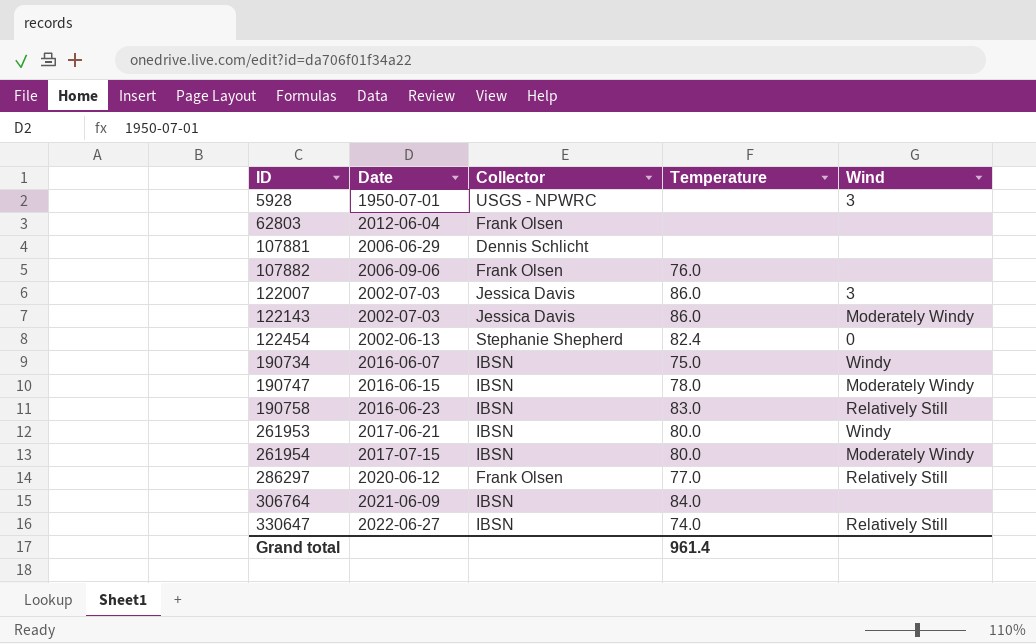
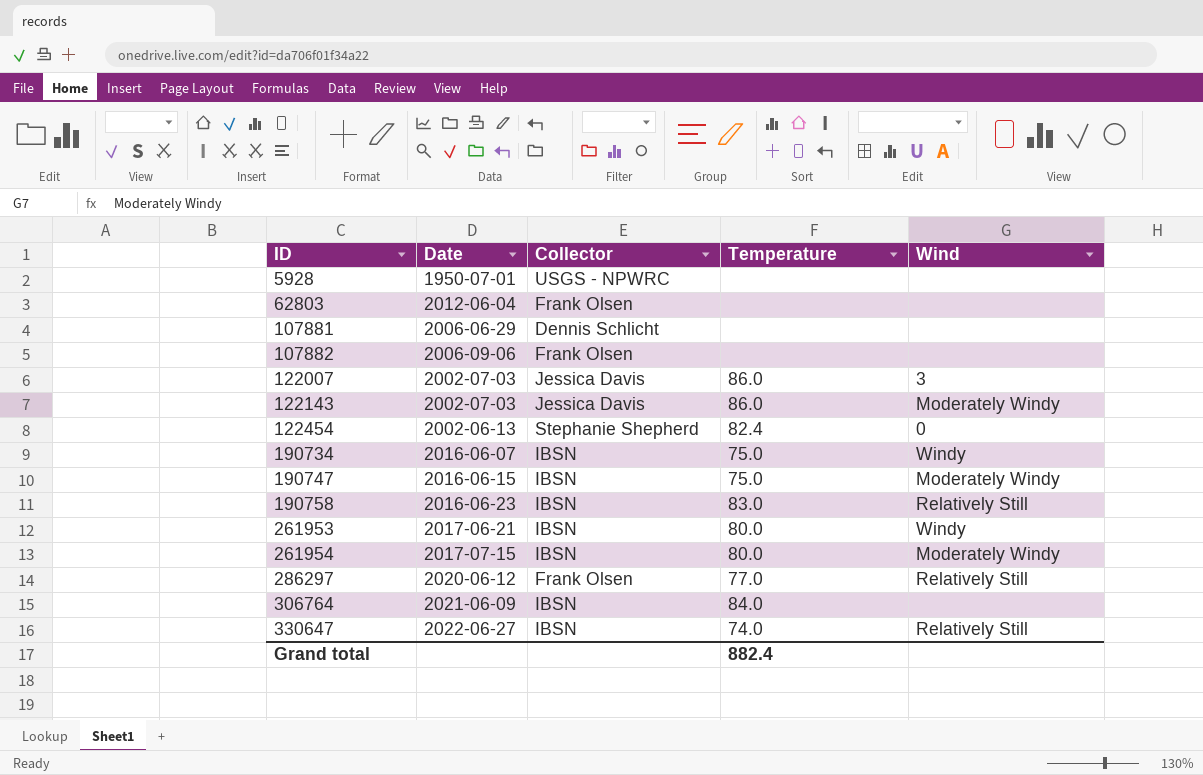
5928 | Wind: 3 -> none
107882 | Temperature: 76.0 -> none
190747 | Temperature: 78.0 -> 75.0
Grand total | Temperature: 961.4 -> 882.4

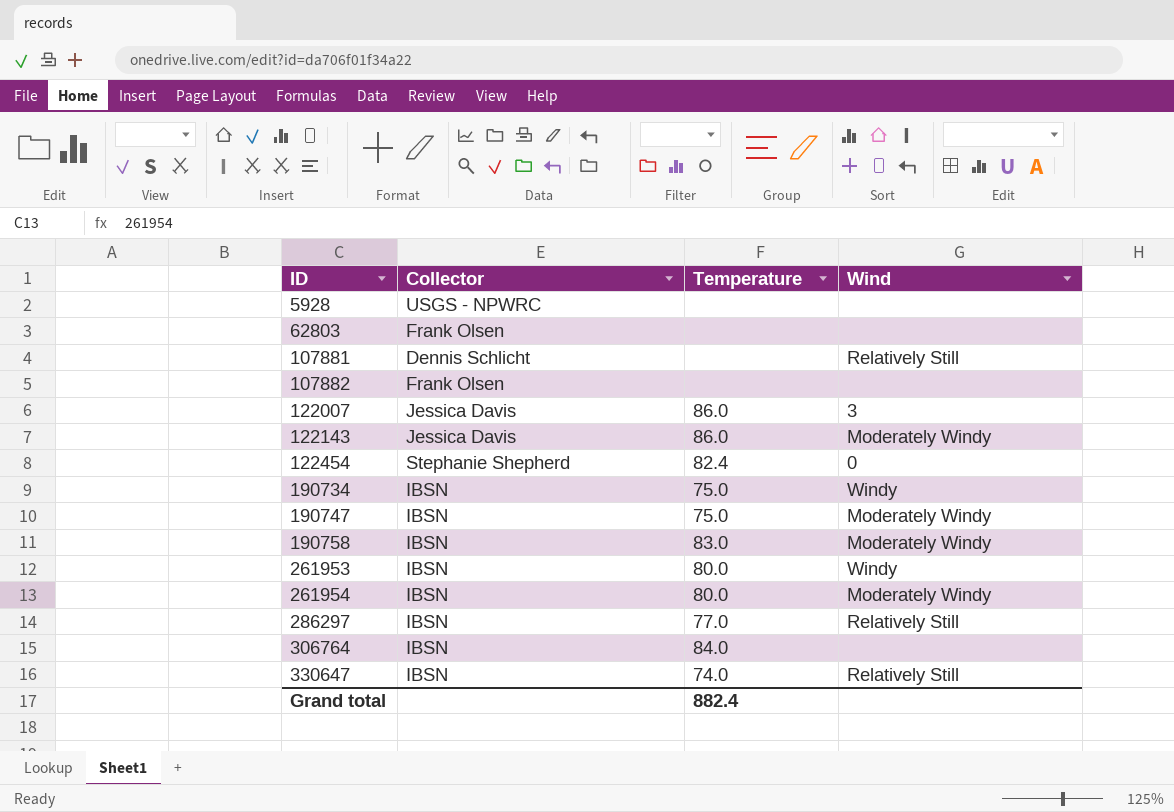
column Date | position: 2 -> none
107881 | Wind: none -> Relatively Still
190758 | Wind: Relatively Still -> Moderately Windy
286297 | Collector: Frank Olsen -> IBSN

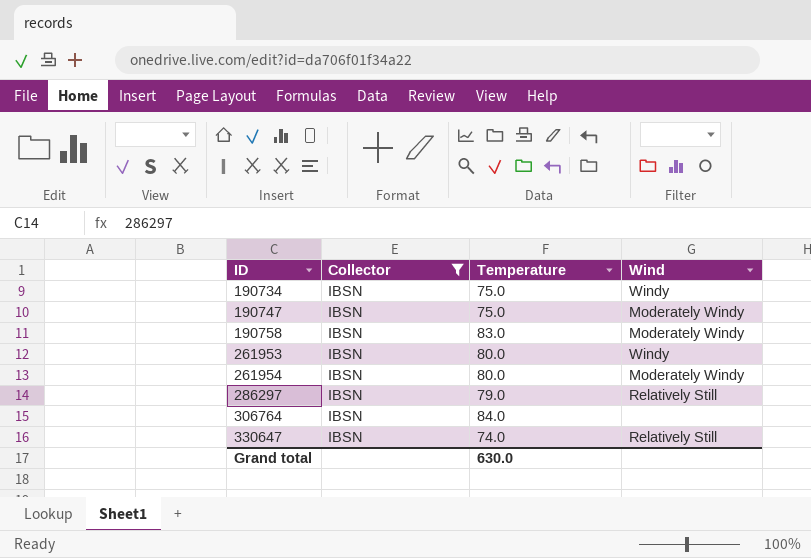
filter: none -> Collector = IBSN
286297 | Temperature: 77.0 -> 79.0
Grand total | Temperature: 882.4 -> 630.0

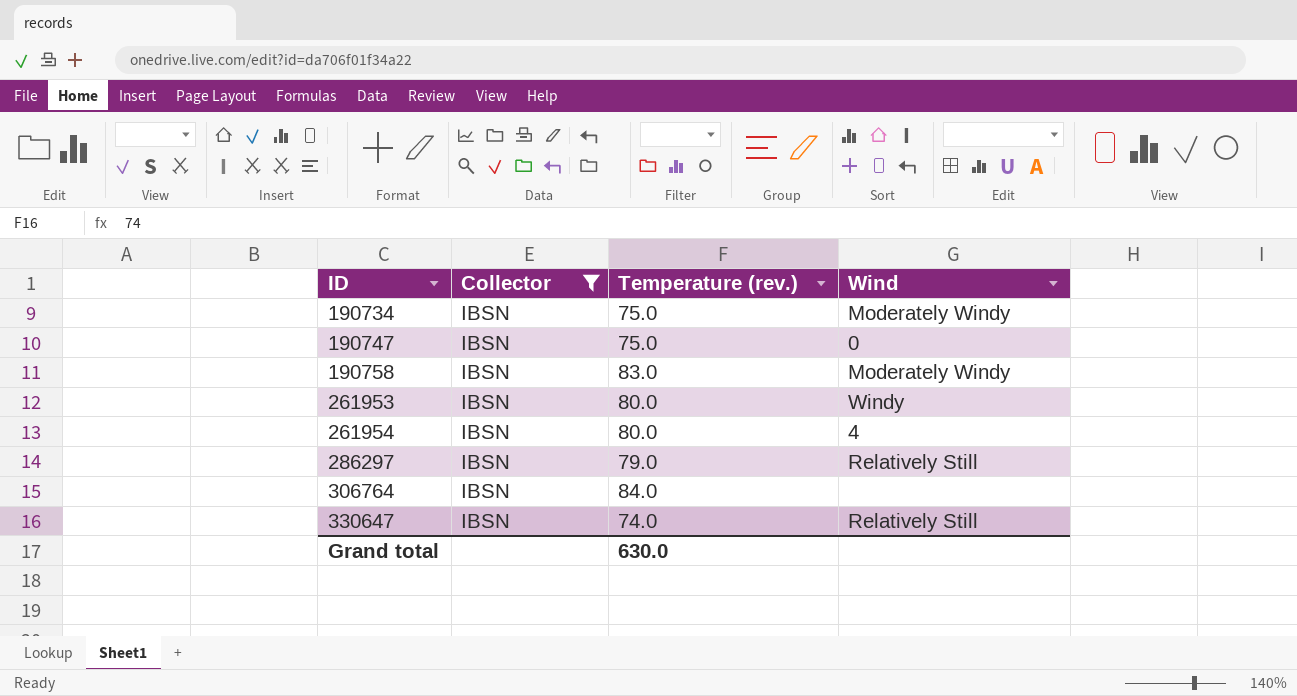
column name: Temperature -> Temperature (rev.)
190734 | Wind: Windy -> Moderately Windy
190747 | Wind: Moderately Windy -> 0
261954 | Wind: Moderately Windy -> 4

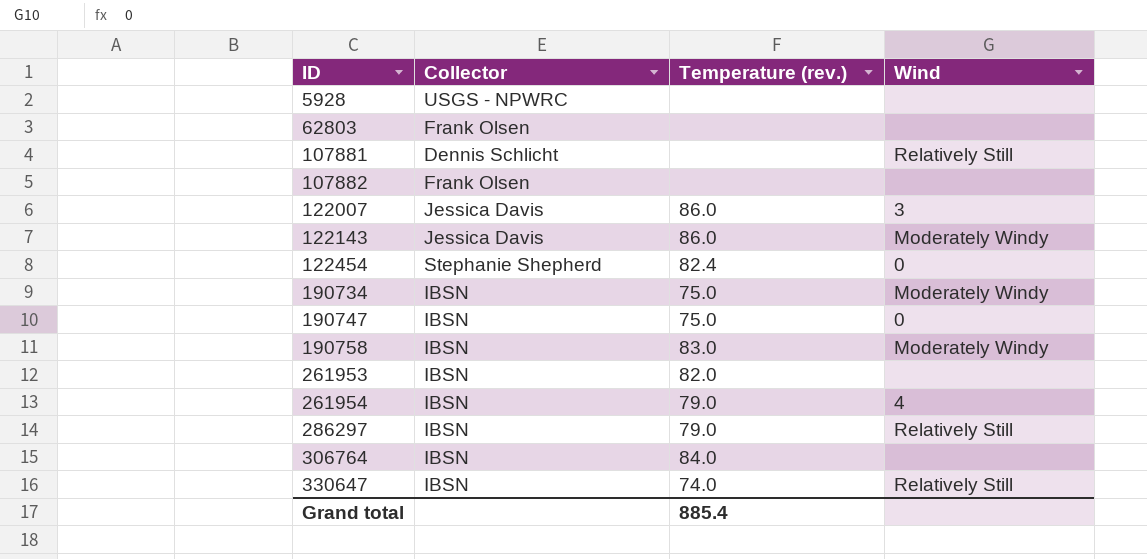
filter: Collector = IBSN -> none
261953 | Temperature (rev.): 80.0 -> 82.0
261953 | Wind: Windy -> none
261954 | Temperature (rev.): 80.0 -> 79.0
Grand total | Temperature (rev.): 630.0 -> 885.4

